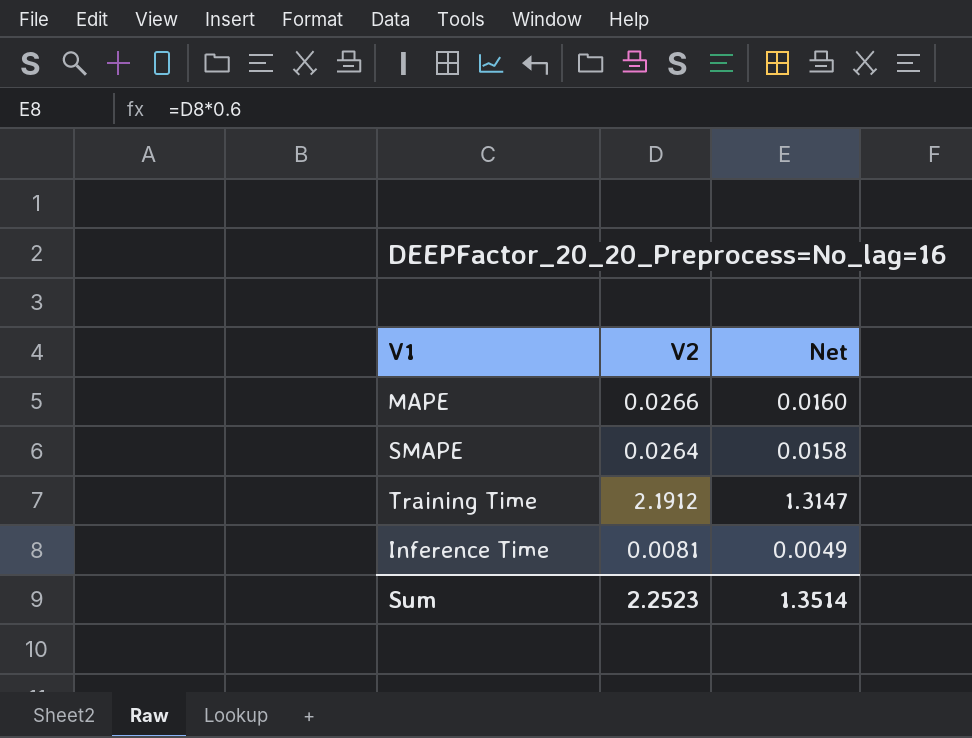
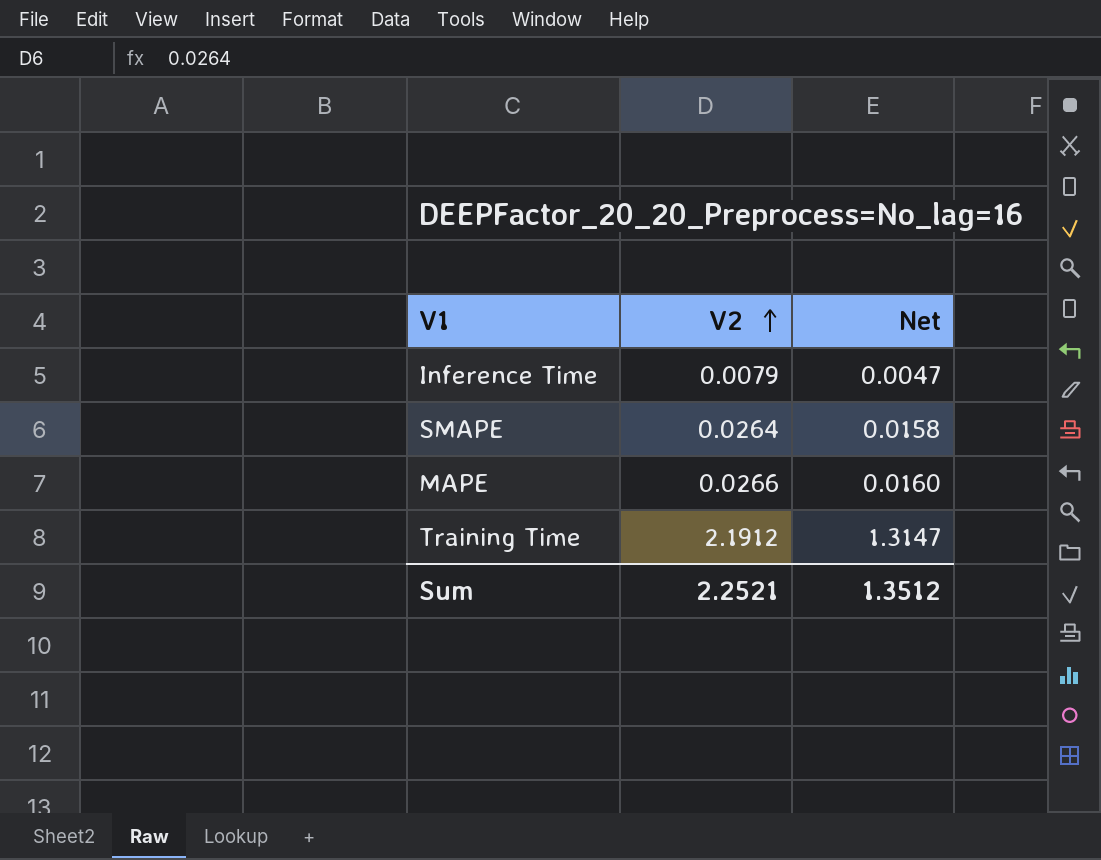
row order: none -> V2 ascending
Inference Time | V2: 0.0081 -> 0.0079
Inference Time | Net: 0.0049 -> 0.0047
Sum | V2: 2.2523 -> 2.2521
Sum | Net: 1.3514 -> 1.3512

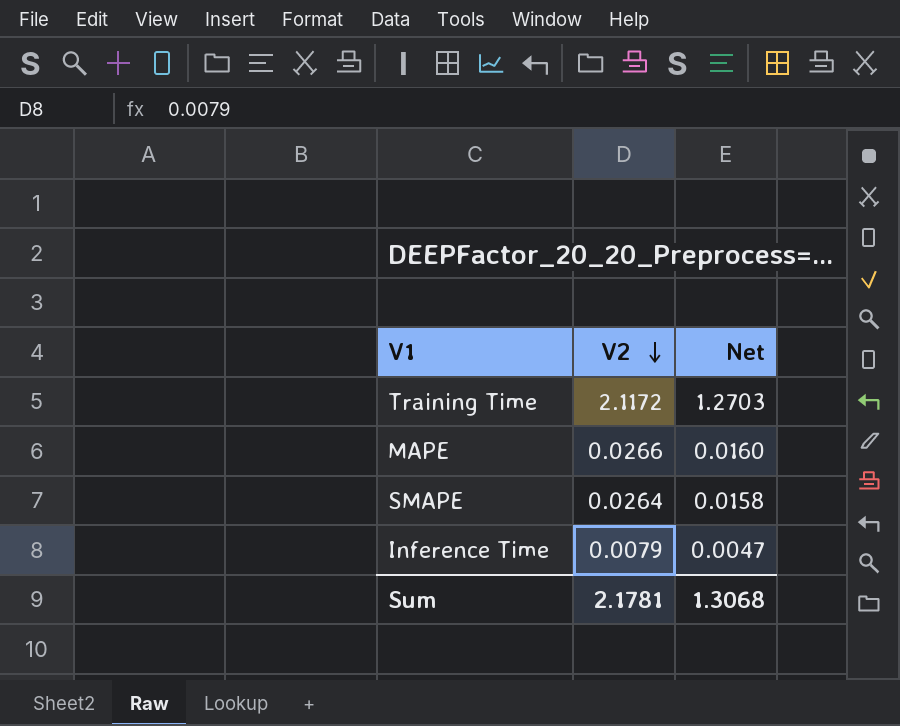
row order: V2 ascending -> V2 descending
Training Time | V2: 2.1912 -> 2.1172
Training Time | Net: 1.3147 -> 1.2703
Sum | V2: 2.2521 -> 2.1781
Sum | Net: 1.3512 -> 1.3068

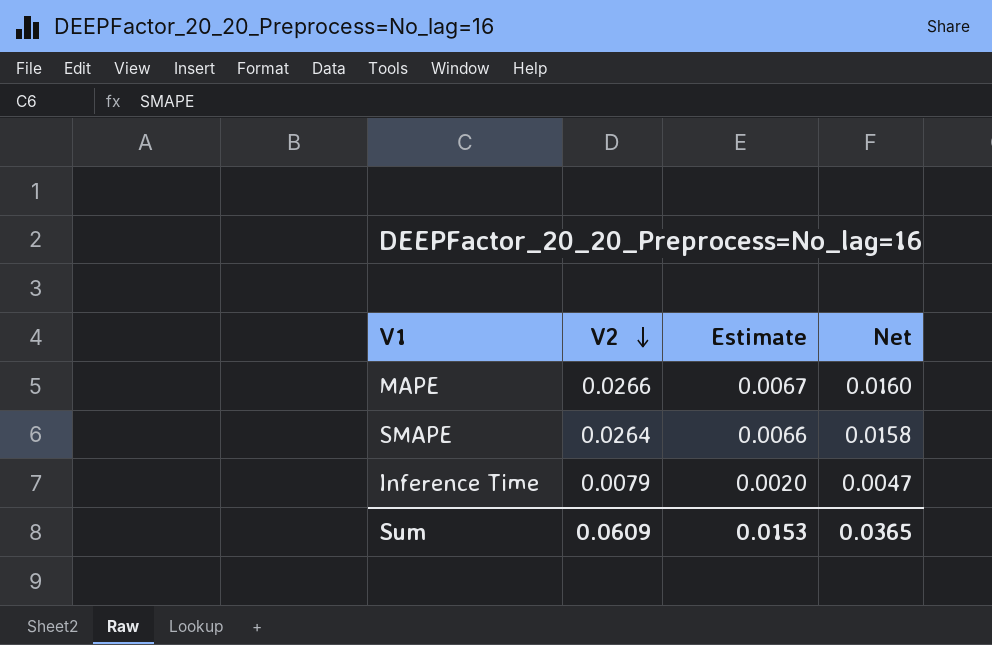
column Estimate | formula: none -> [V2] * 0.25
row Training Time: 2.1172 | 1.2703 -> none
Sum | V2: 2.1781 -> 0.0609
Sum | Net: 1.3068 -> 0.0365

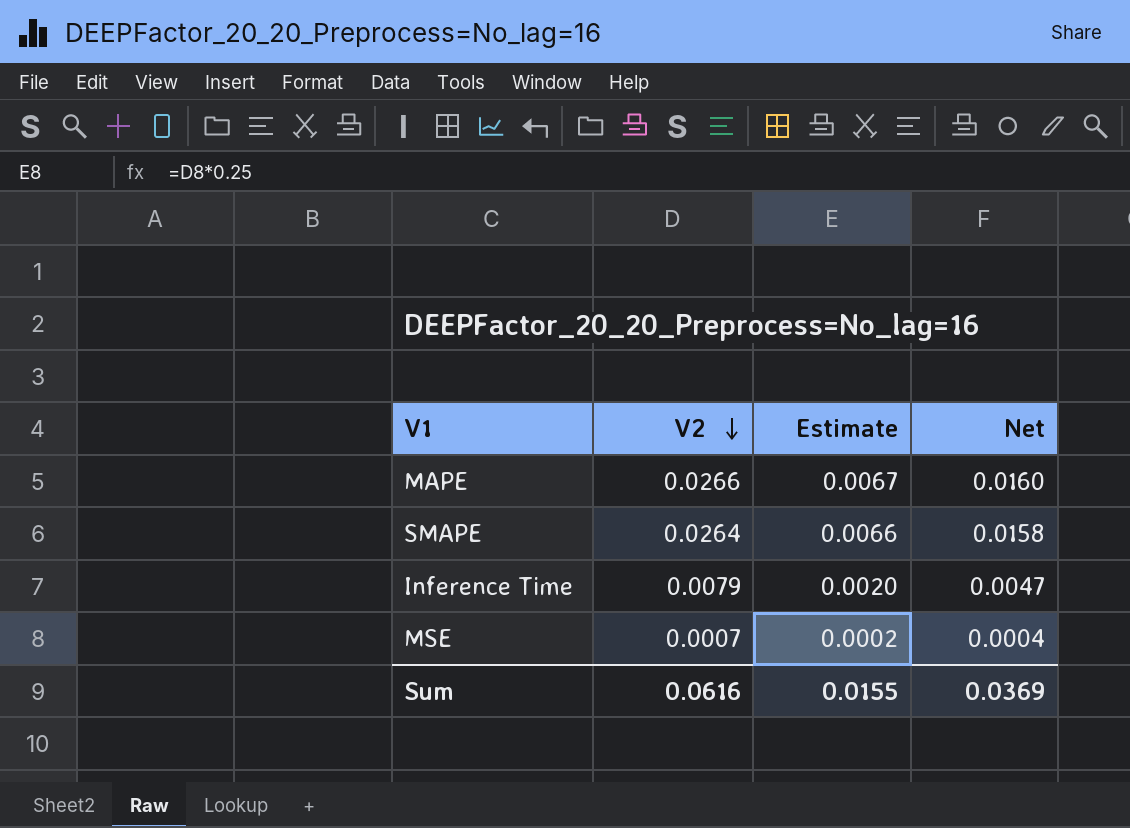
row MSE: none -> 0.0007 | 0.0002 | 0.0004
Sum | V2: 0.0609 -> 0.0616
Sum | Estimate: 0.0153 -> 0.0155
Sum | Net: 0.0365 -> 0.0369

